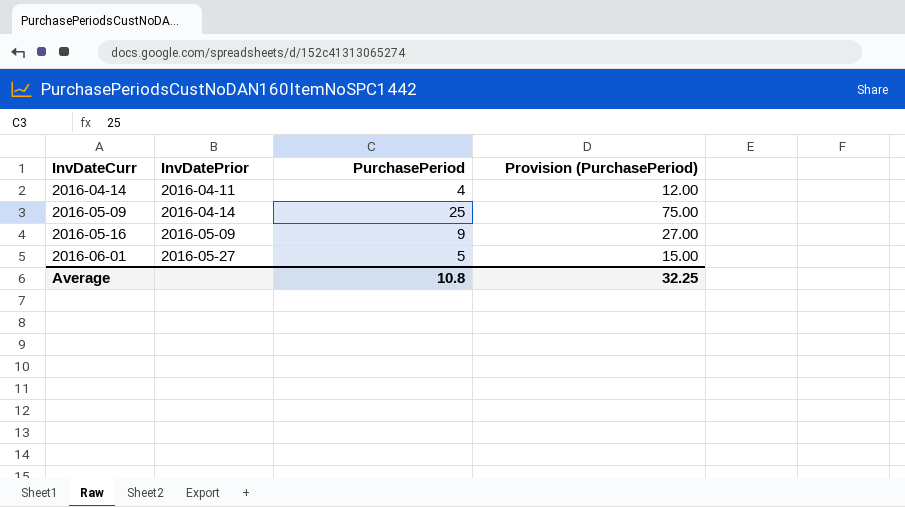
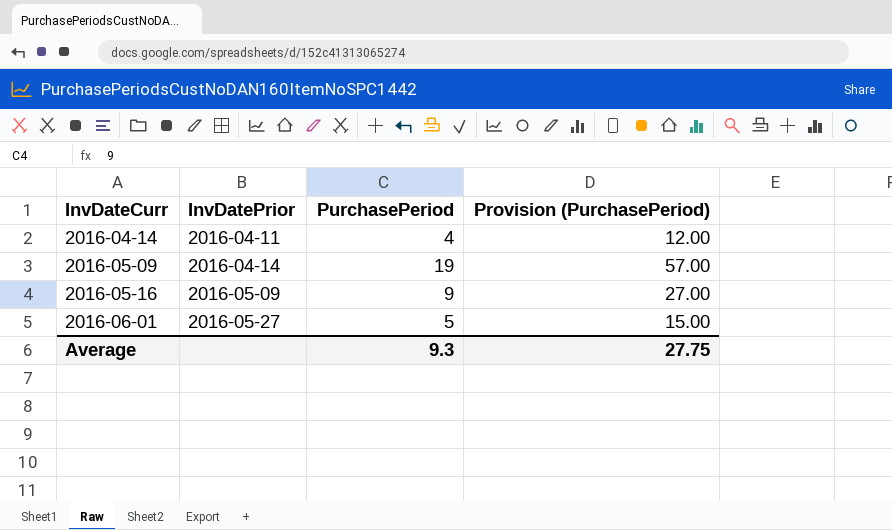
2016-05-09 | PurchasePeriod: 25 -> 19
2016-05-09 | Provision (PurchasePeriod): 75.00 -> 57.00
Average | PurchasePeriod: 10.8 -> 9.3
Average | Provision (PurchasePeriod): 32.25 -> 27.75

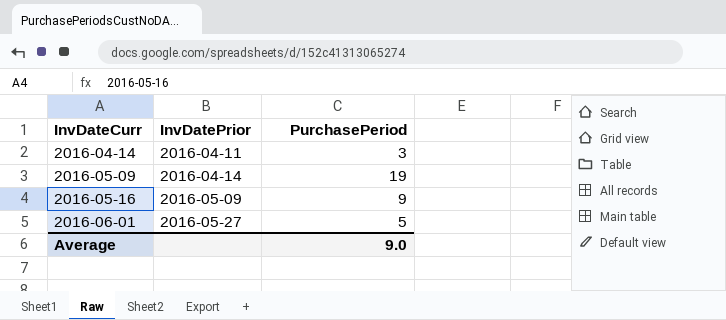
column Provision (PurchasePeriod) | formula: [PurchasePeriod] * 3 -> none
2016-04-14 | PurchasePeriod: 4 -> 3
Average | PurchasePeriod: 9.3 -> 9.0

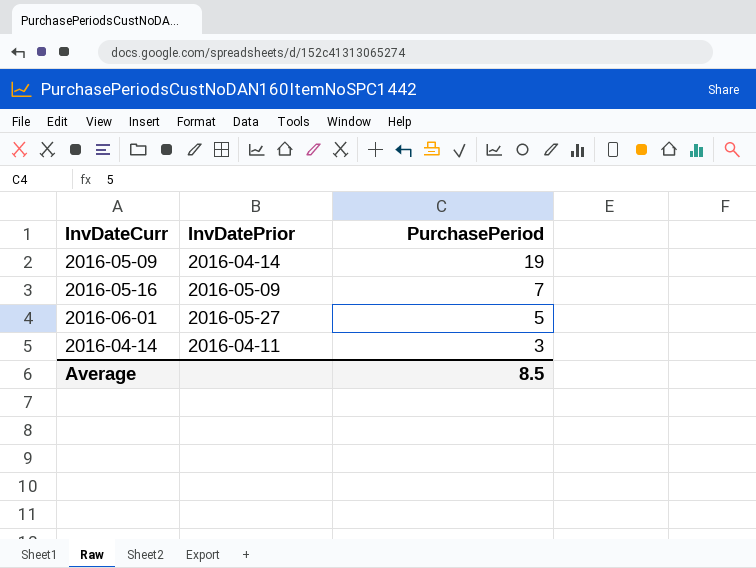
row order: InvDateCurr ascending -> PurchasePeriod descending
2016-05-16 | PurchasePeriod: 9 -> 7
Average | PurchasePeriod: 9.0 -> 8.5

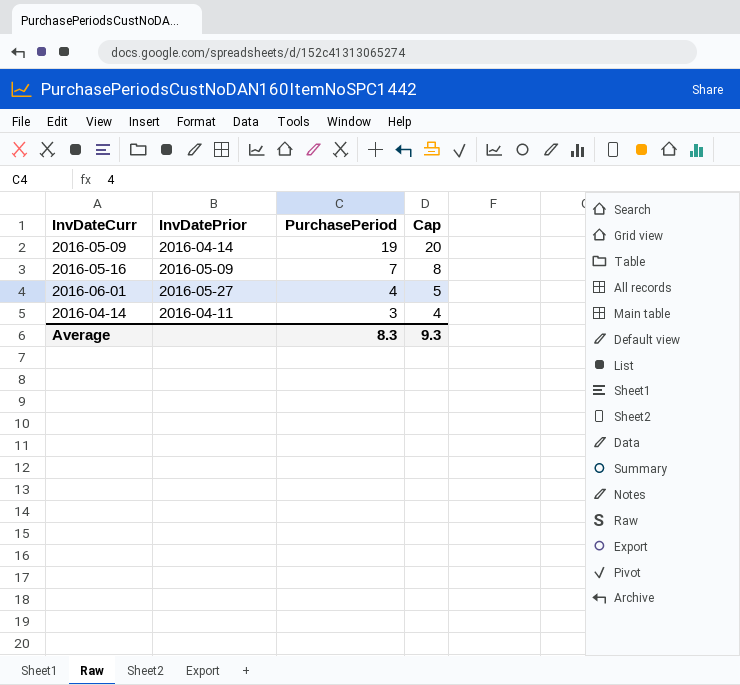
column Cap | formula: none -> [PurchasePeriod] + 1
2016-06-01 | PurchasePeriod: 5 -> 4
Average | PurchasePeriod: 8.5 -> 8.3

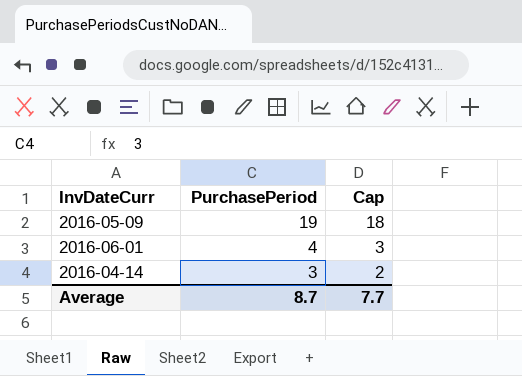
column InvDatePrior | position: 2 -> none
column Cap | formula: [PurchasePeriod] + 1 -> [PurchasePeriod] - 1
row 2016-05-16: 2016-05-09 | 7 | 8 -> none
Average | PurchasePeriod: 8.3 -> 8.7
Average | Cap: 9.3 -> 7.7

